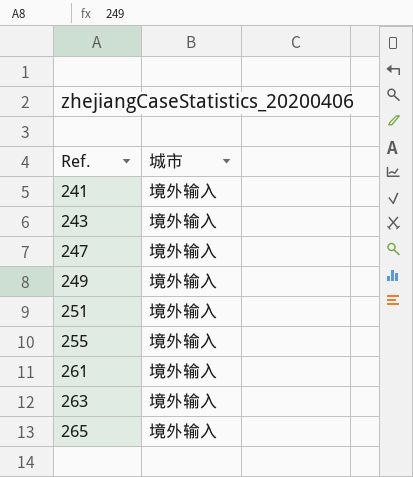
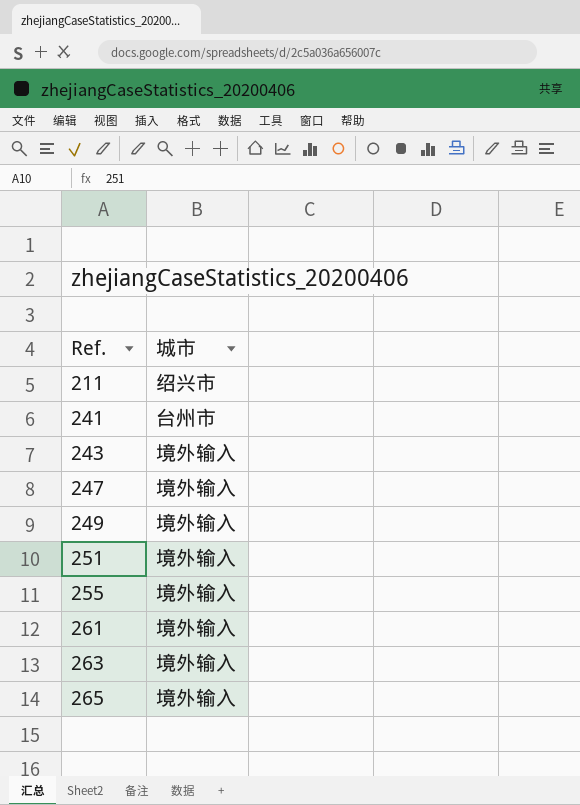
row 211: none -> 绍兴市
241 | 城市: 境外输入 -> 台州市

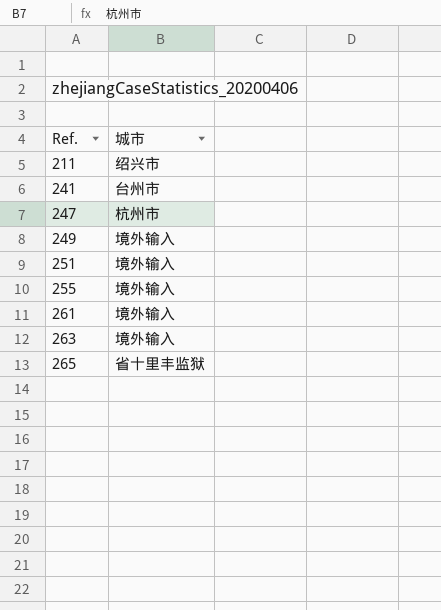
row 243: 境外输入 -> none
247 | 城市: 境外输入 -> 杭州市
265 | 城市: 境外输入 -> 省十里丰监狱

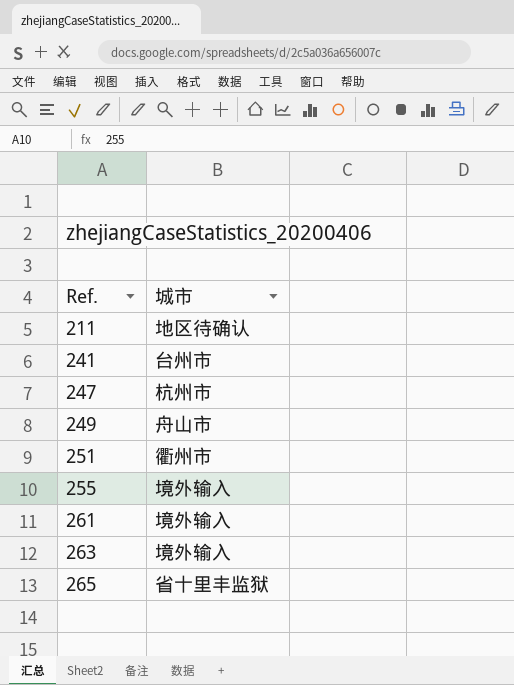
211 | 城市: 绍兴市 -> 地区待确认
249 | 城市: 境外输入 -> 舟山市
251 | 城市: 境外输入 -> 衢州市

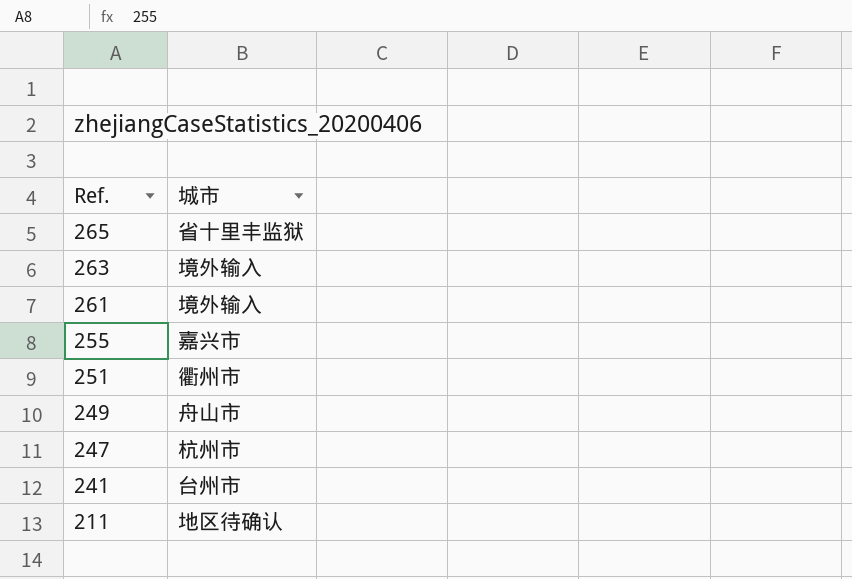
row order: Ref. ascending -> Ref. descending
255 | 城市: 境外输入 -> 嘉兴市

